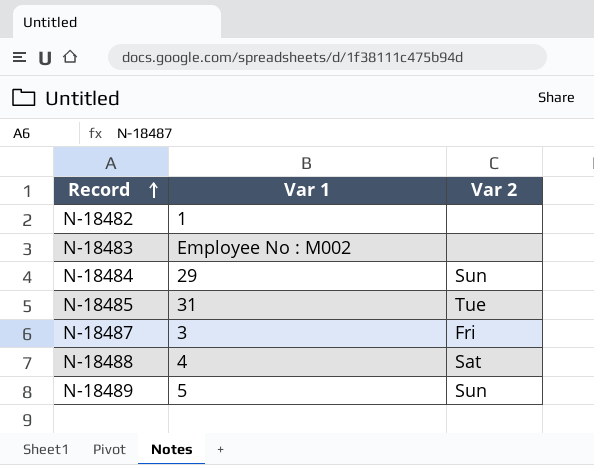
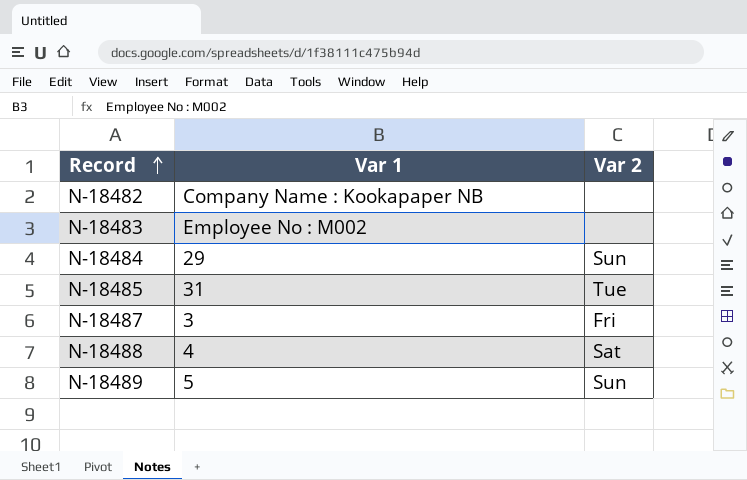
N-18482 | Var 1: 1 -> Company Name : Kookapaper NB

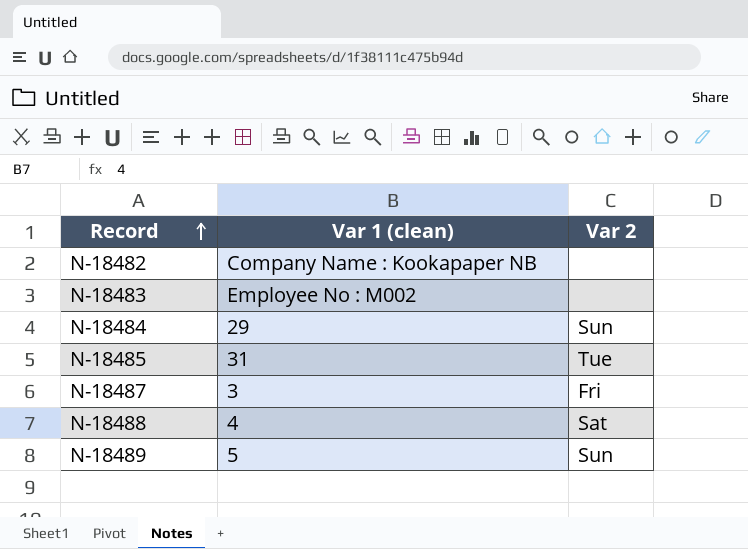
column name: Var 1 -> Var 1 (clean)

